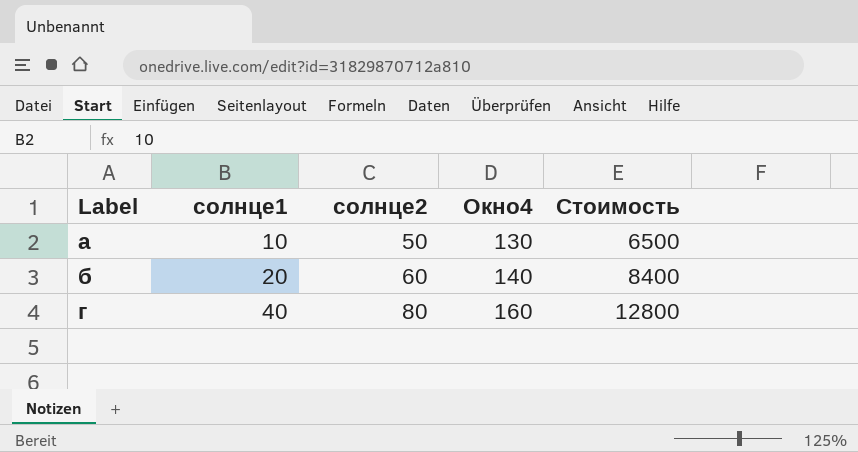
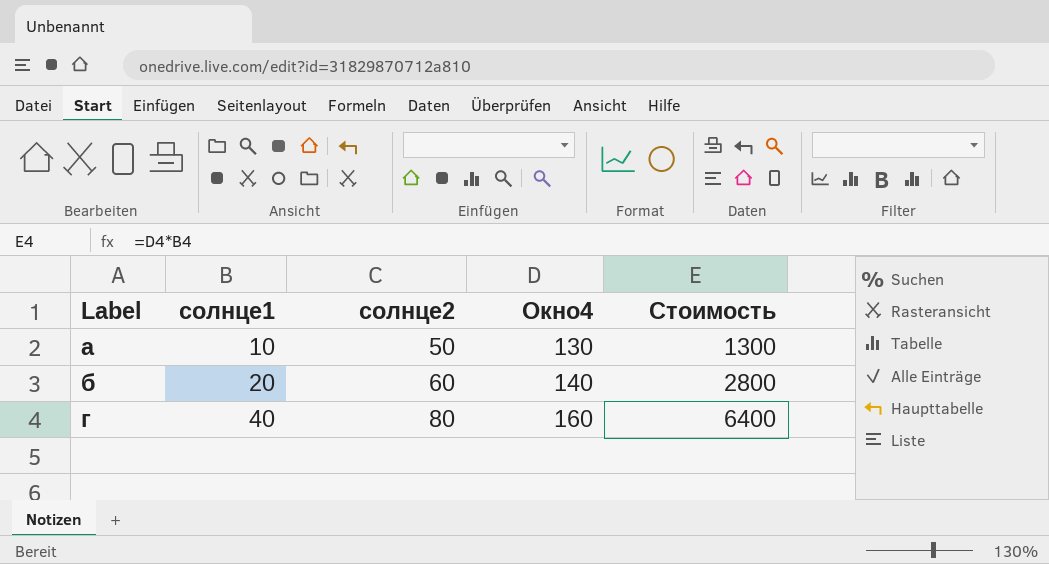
column Стоимость | formula: [солнце2] * [Окно4] -> [солнце1] * [Окно4]

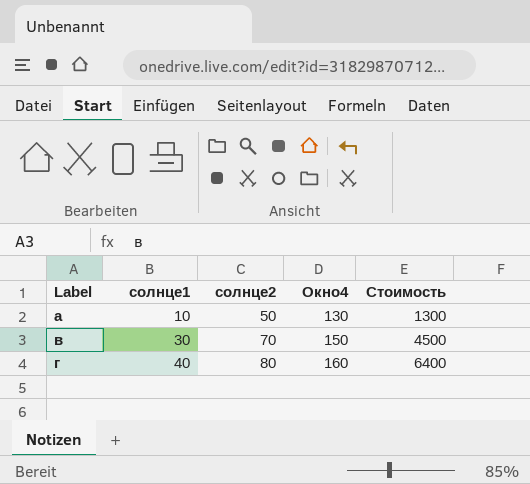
row б: 20 | 60 | 140 | 2800 -> none
row в: none -> 30 | 70 | 150 | 4500

